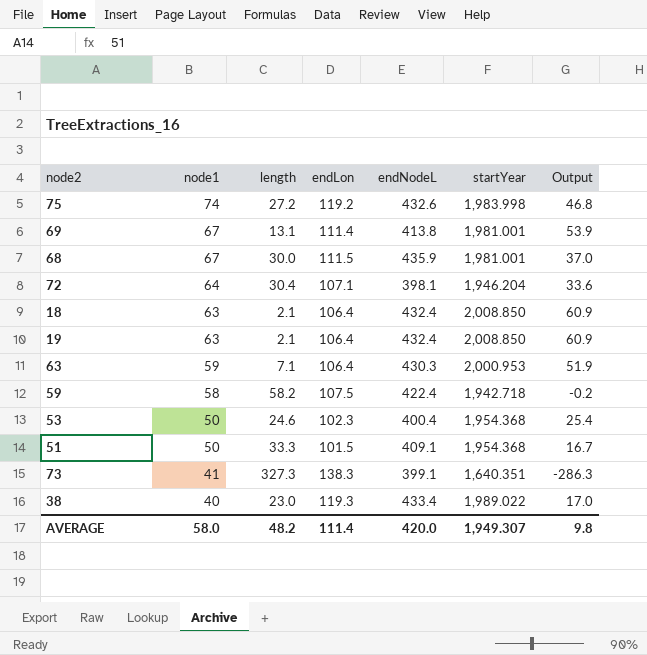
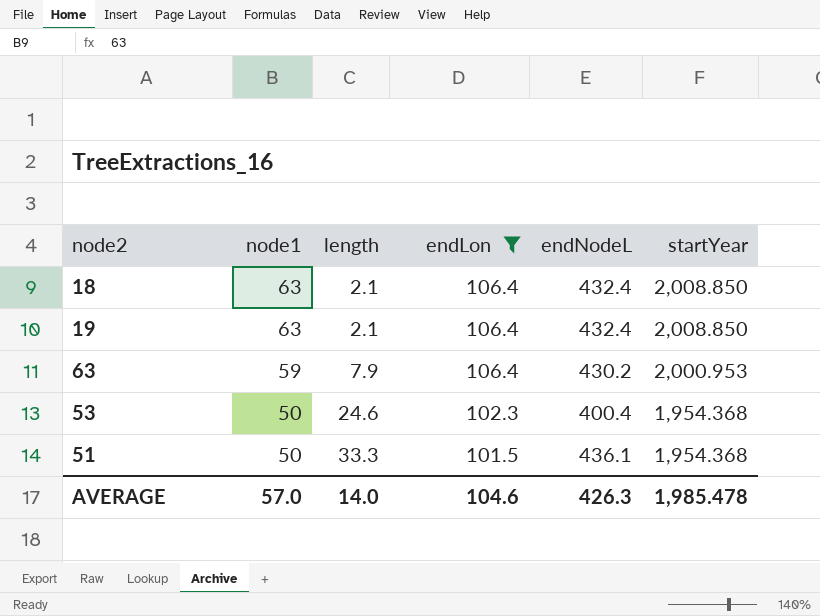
filter: none -> endLon <= 106.4
column Output | formula: [node1] - [length] -> none
63 | length: 7.1 -> 7.9
63 | endNodeL: 430.3 -> 430.2
51 | endNodeL: 409.1 -> 436.1
AVERAGE | node1: 58.0 -> 57.0
AVERAGE | length: 48.2 -> 14.0
AVERAGE | endLon: 111.4 -> 104.6
AVERAGE | endNodeL: 420.0 -> 426.3
AVERAGE | startYear: 1,949.307 -> 1,985.478

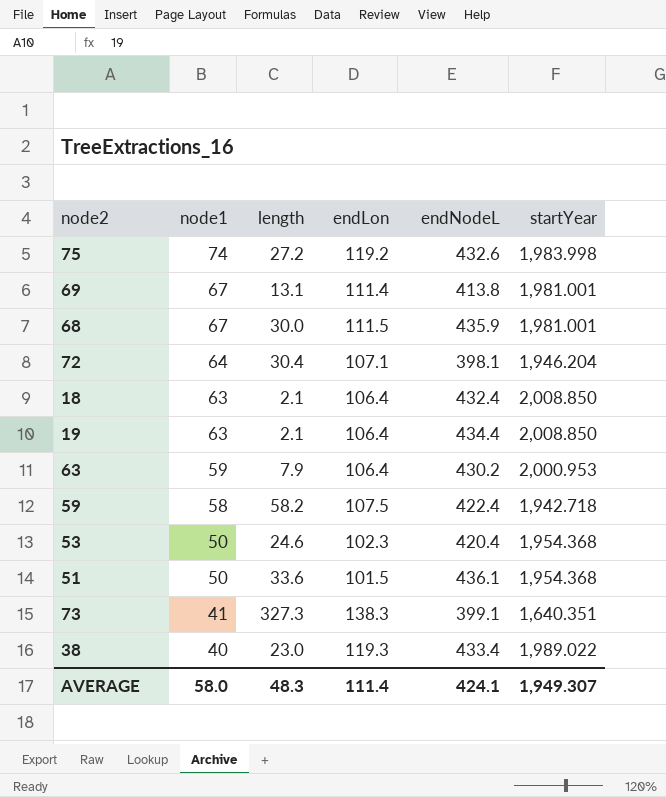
filter: endLon <= 106.4 -> none
19 | endNodeL: 432.4 -> 434.4
53 | endNodeL: 400.4 -> 420.4
51 | length: 33.3 -> 33.6
AVERAGE | node1: 57.0 -> 58.0
AVERAGE | length: 14.0 -> 48.3
AVERAGE | endLon: 104.6 -> 111.4
AVERAGE | endNodeL: 426.3 -> 424.1
AVERAGE | startYear: 1,985.478 -> 1,949.307

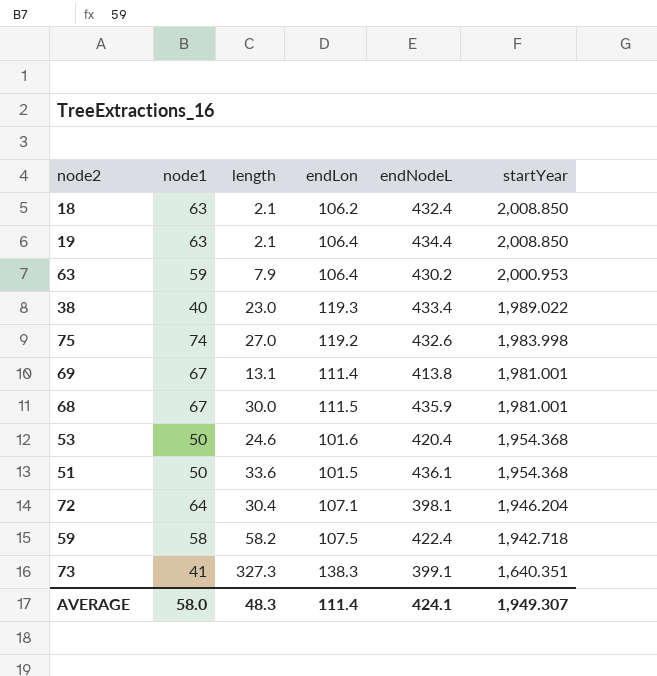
row order: node1 descending -> startYear descending
18 | endLon: 106.4 -> 106.2
75 | length: 27.2 -> 27.0
53 | endLon: 102.3 -> 101.6

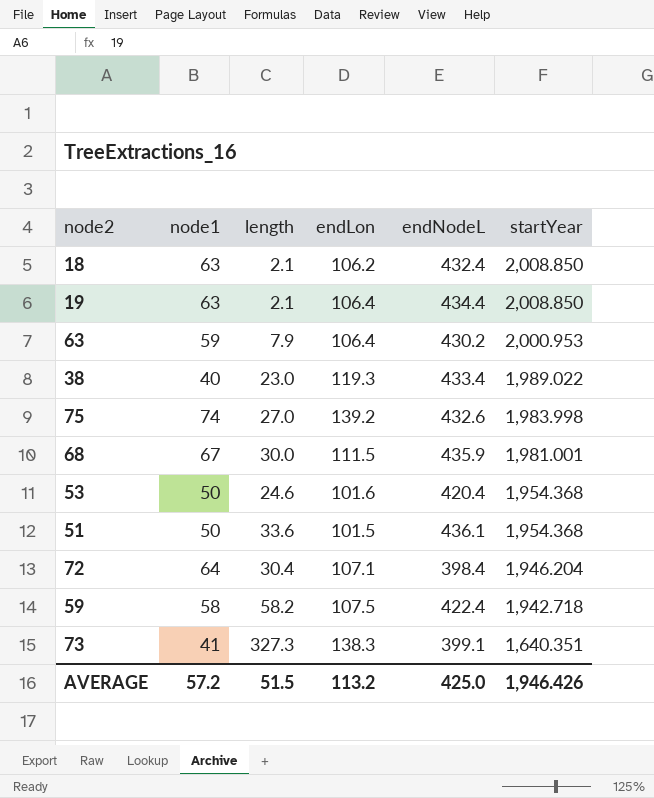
row 69: 67 | 13.1 | 111.4 | 413.8 | 1,981.001 -> none
75 | endLon: 119.2 -> 139.2
72 | endNodeL: 398.1 -> 398.4
AVERAGE | node1: 58.0 -> 57.2
AVERAGE | length: 48.3 -> 51.5
AVERAGE | endLon: 111.4 -> 113.2
AVERAGE | endNodeL: 424.1 -> 425.0
AVERAGE | startYear: 1,949.307 -> 1,946.426

